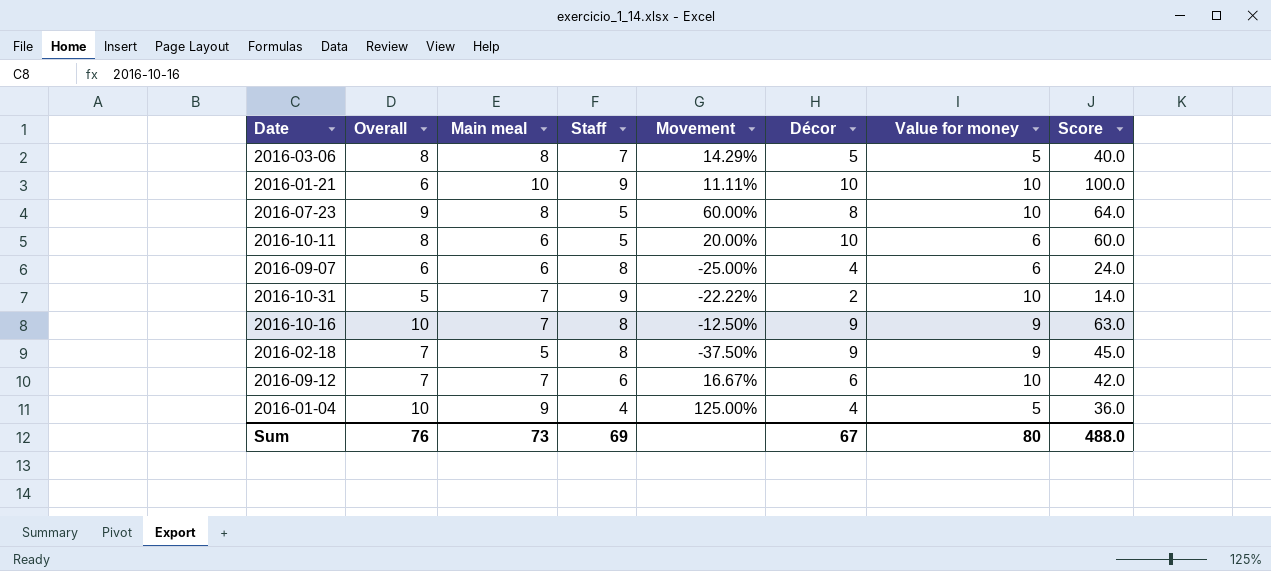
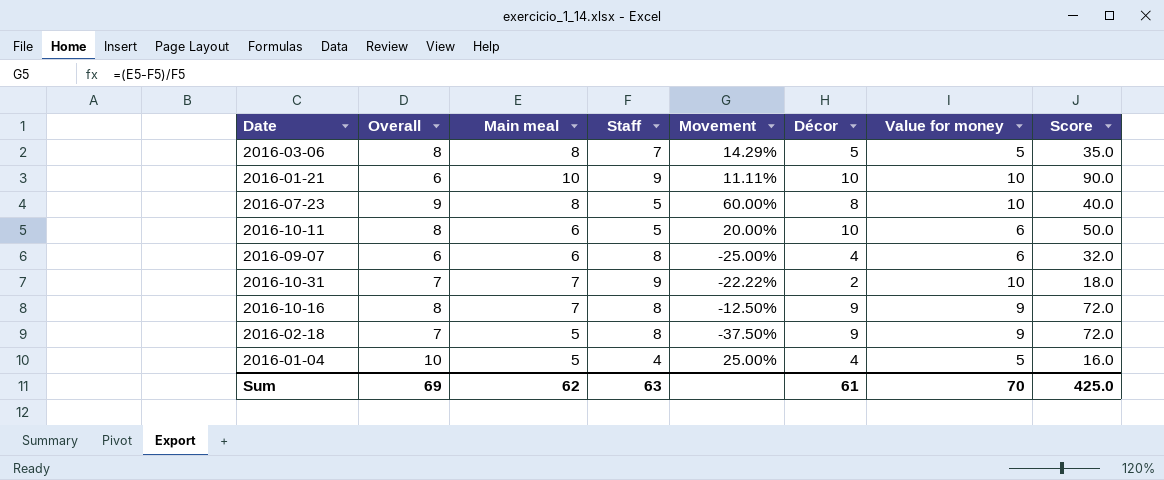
column Score | formula: [Main meal] * [Décor] -> [Staff] * [Décor]
row 2016-09-12: 7 | 7 | 6 | 16.67% | 6 | 10 | 42.0 -> none
2016-10-31 | Overall: 5 -> 7
2016-10-16 | Overall: 10 -> 8
2016-01-04 | Main meal: 9 -> 5
2016-01-04 | Movement: 125.00% -> 25.00%
Sum | Overall: 76 -> 69
Sum | Main meal: 73 -> 62
Sum | Staff: 69 -> 63
Sum | Décor: 67 -> 61
Sum | Value for money: 80 -> 70
Sum | Score: 488.0 -> 425.0

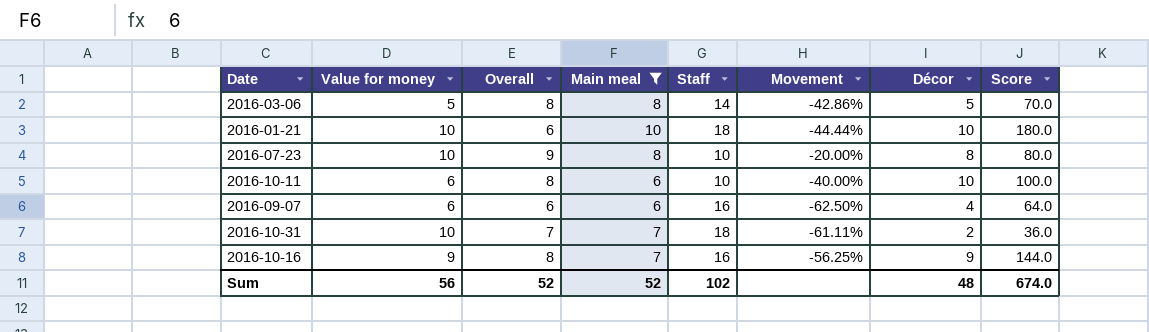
filter: none -> Main meal != 5
column Value for money | position: 7 -> 2
2016-03-06 | Staff: 7 -> 14
2016-03-06 | Movement: 14.29% -> -42.86%
2016-03-06 | Score: 35.0 -> 70.0
2016-01-21 | Staff: 9 -> 18
2016-01-21 | Movement: 11.11% -> -44.44%
2016-01-21 | Score: 90.0 -> 180.0
2016-07-23 | Staff: 5 -> 10
2016-07-23 | Movement: 60.00% -> -20.00%
2016-07-23 | Score: 40.0 -> 80.0
2016-10-11 | Staff: 5 -> 10
2016-10-11 | Movement: 20.00% -> -40.00%
2016-10-11 | Score: 50.0 -> 100.0
2016-09-07 | Staff: 8 -> 16
2016-09-07 | Movement: -25.00% -> -62.50%
2016-09-07 | Score: 32.0 -> 64.0
2016-10-31 | Staff: 9 -> 18
2016-10-31 | Movement: -22.22% -> -61.11%
2016-10-31 | Score: 18.0 -> 36.0
2016-10-16 | Staff: 8 -> 16
2016-10-16 | Movement: -12.50% -> -56.25%
2016-10-16 | Score: 72.0 -> 144.0
Sum | Value for money: 70 -> 56
Sum | Overall: 69 -> 52
Sum | Main meal: 62 -> 52
Sum | Staff: 63 -> 102
Sum | Décor: 61 -> 48
Sum | Score: 425.0 -> 674.0

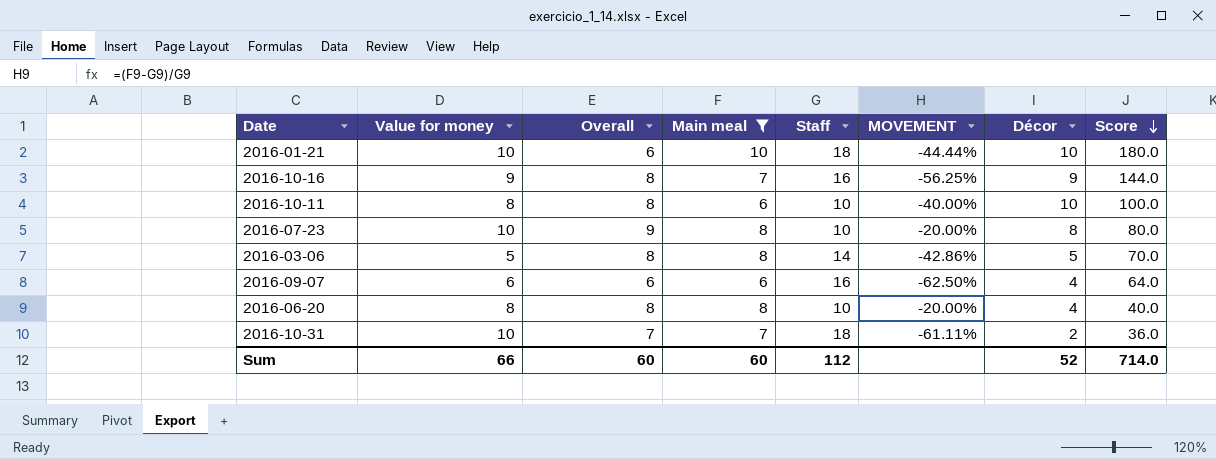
row order: none -> Score descending
column name: Movement -> MOVEMENT
2016-10-11 | Value for money: 6 -> 8
row 2016-06-20: none -> 8 | 8 | 8 | 10 | -20.00% | 4 | 40.0
Sum | Value for money: 56 -> 66
Sum | Overall: 52 -> 60
Sum | Main meal: 52 -> 60
Sum | Staff: 102 -> 112
Sum | Décor: 48 -> 52
Sum | Score: 674.0 -> 714.0

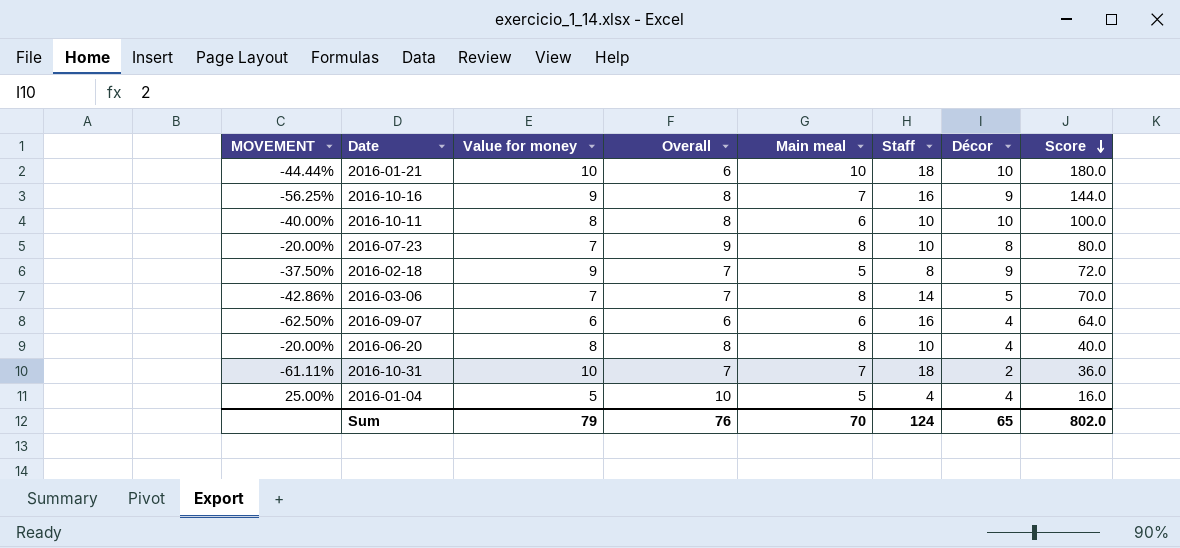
filter: Main meal != 5 -> none
column MOVEMENT | position: 6 -> 1
2016-07-23 | Value for money: 10 -> 7
2016-03-06 | Value for money: 5 -> 7
2016-03-06 | Overall: 8 -> 7
Sum | Value for money: 66 -> 79
Sum | Overall: 60 -> 76
Sum | Main meal: 60 -> 70
Sum | Staff: 112 -> 124
Sum | Décor: 52 -> 65
Sum | Score: 714.0 -> 802.0

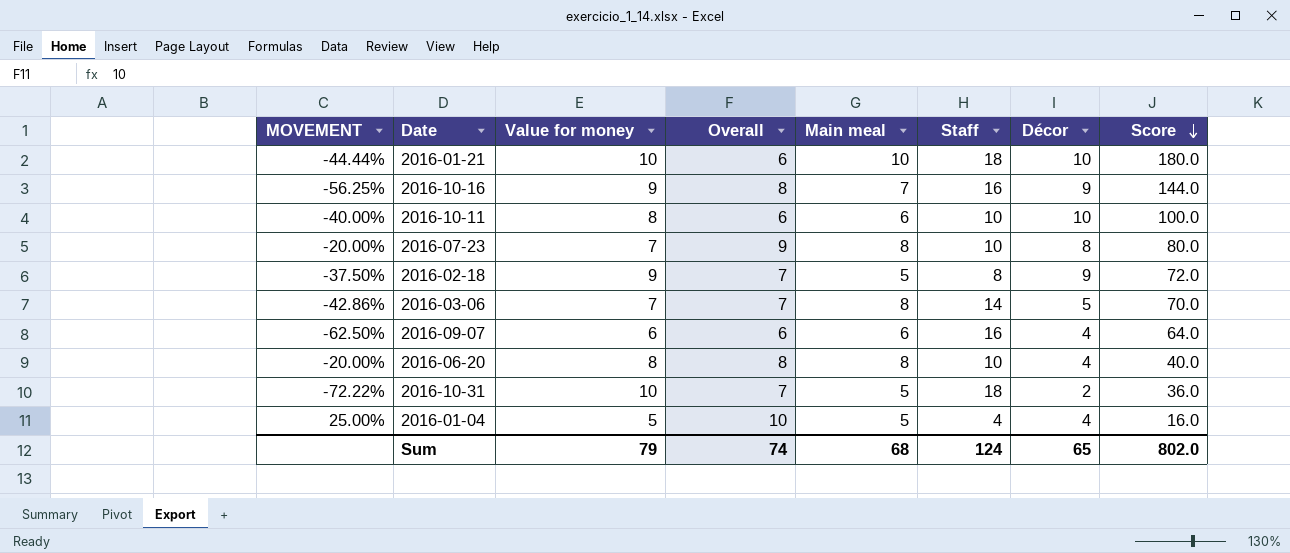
2016-10-11 | Overall: 8 -> 6
2016-10-31 | MOVEMENT: -61.11% -> -72.22%
2016-10-31 | Main meal: 7 -> 5
Sum | Overall: 76 -> 74
Sum | Main meal: 70 -> 68

